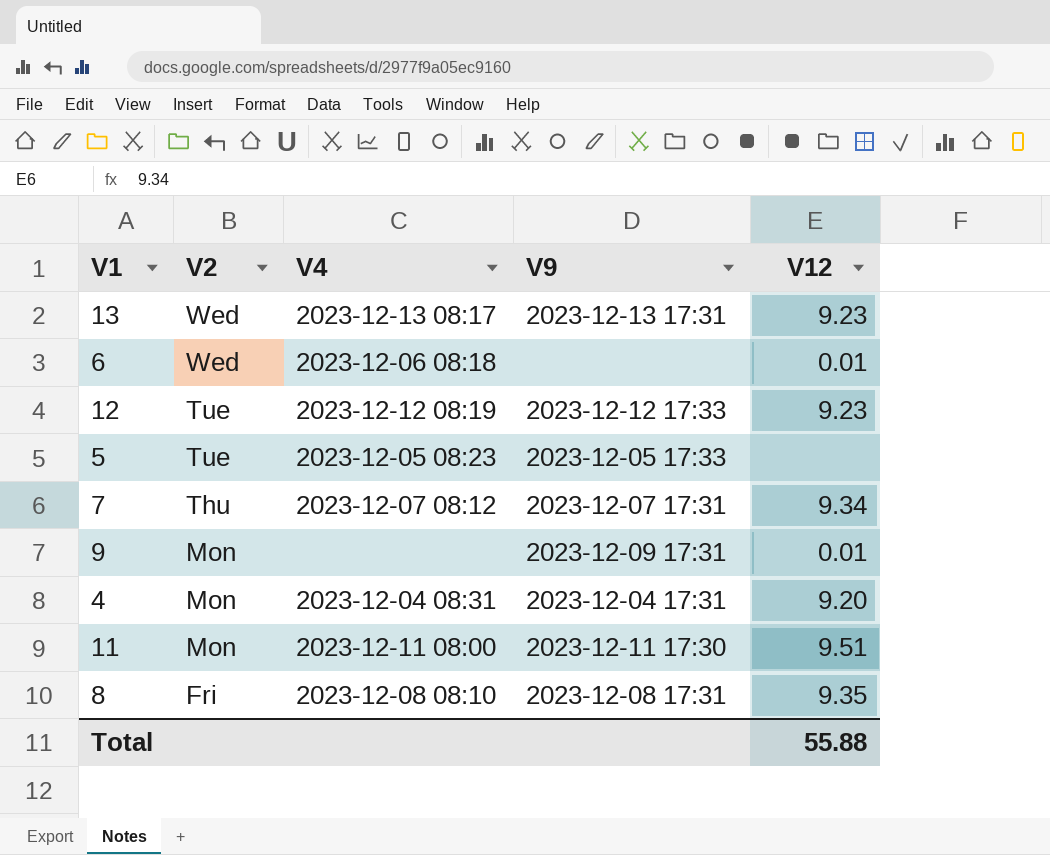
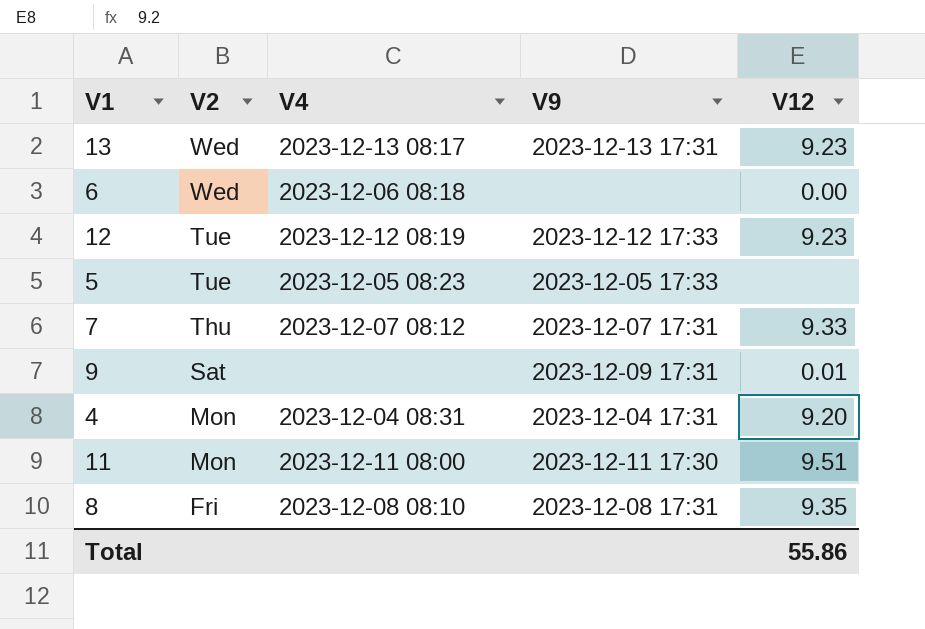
6 | V12: 0.01 -> 0.00
7 | V12: 9.34 -> 9.33
9 | V2: Mon -> Sat
Total | V12: 55.88 -> 55.86

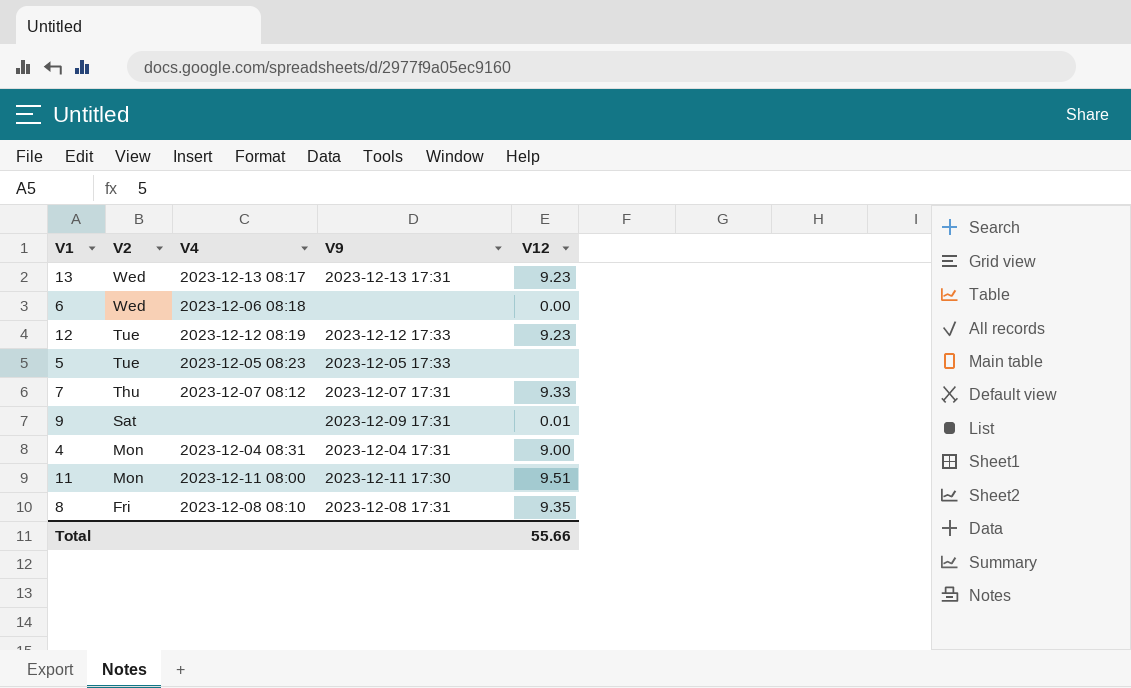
4 | V12: 9.20 -> 9.00
Total | V12: 55.86 -> 55.66

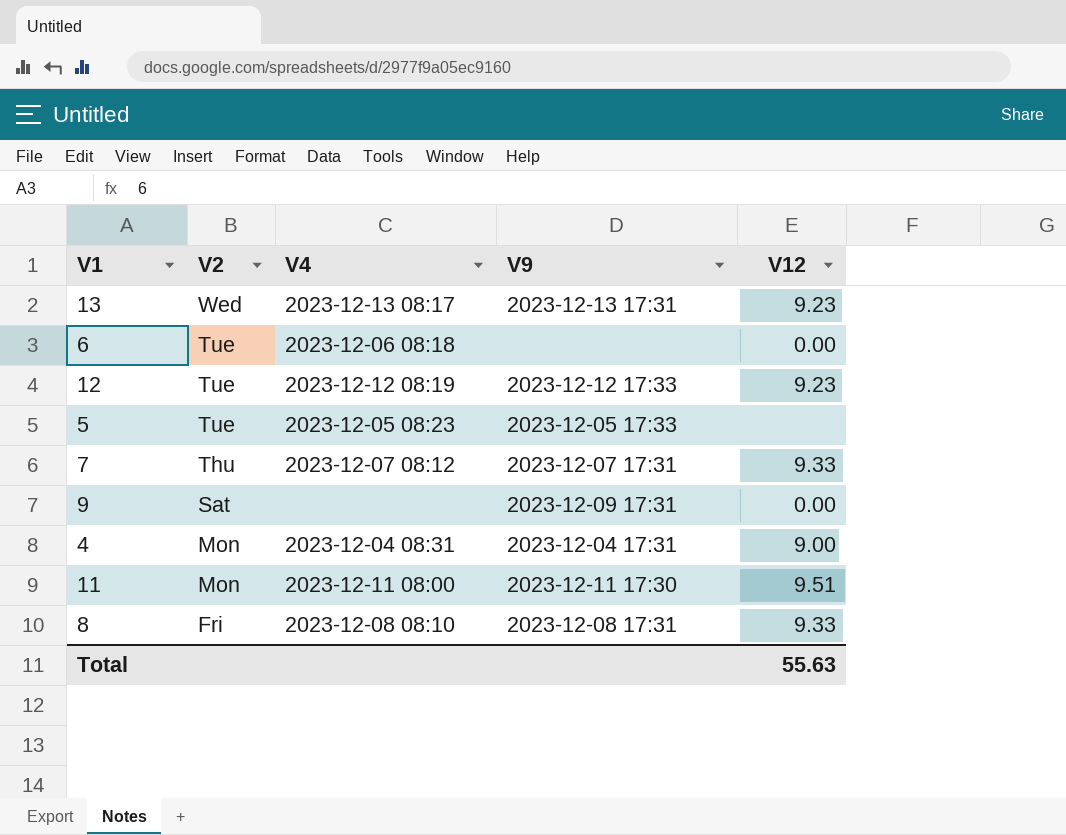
6 | V2: Wed -> Tue
9 | V12: 0.01 -> 0.00
8 | V12: 9.35 -> 9.33
Total | V12: 55.66 -> 55.63

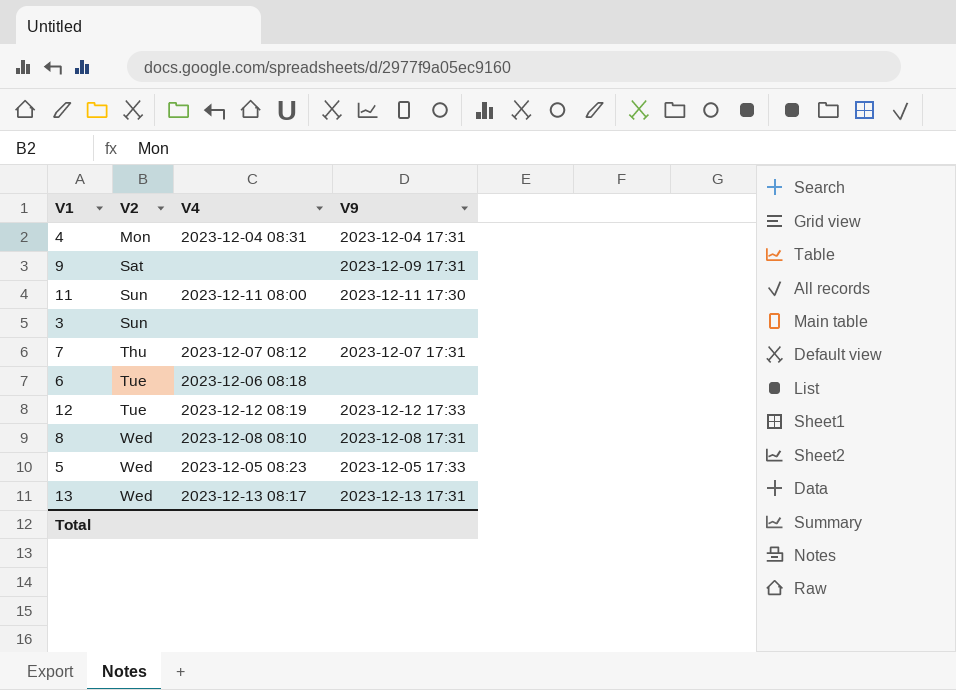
row order: V2 descending -> V2 ascending
column V12 | position: 5 -> none
11 | V2: Mon -> Sun
row 3: none -> Sun | none | none
8 | V2: Fri -> Wed
5 | V2: Tue -> Wed

